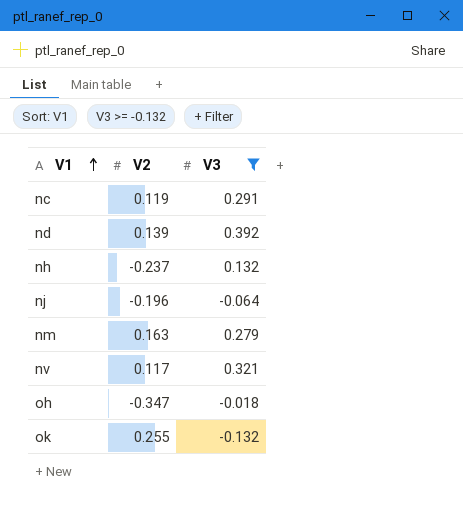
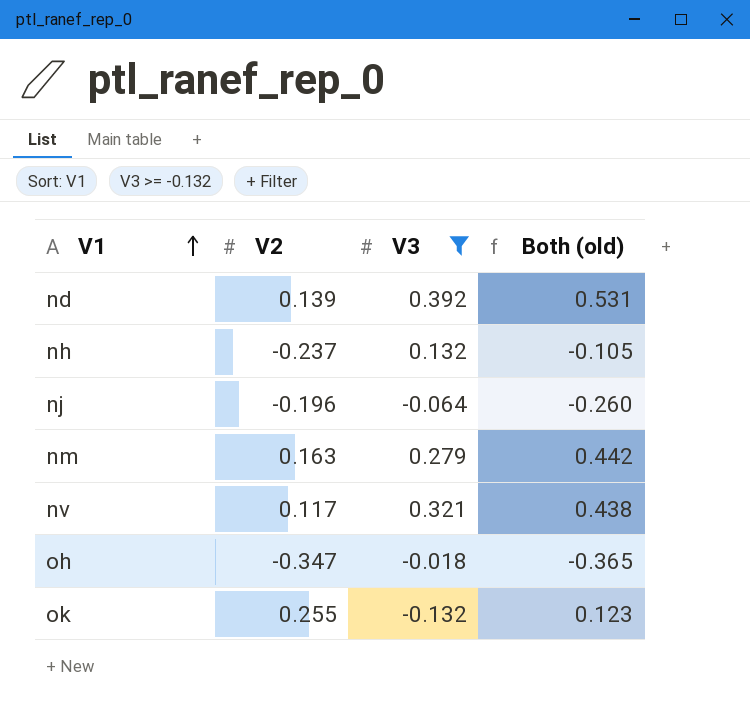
column Both (old) | formula: none -> [V2] + [V3]
row nc: 0.119 | 0.291 -> none

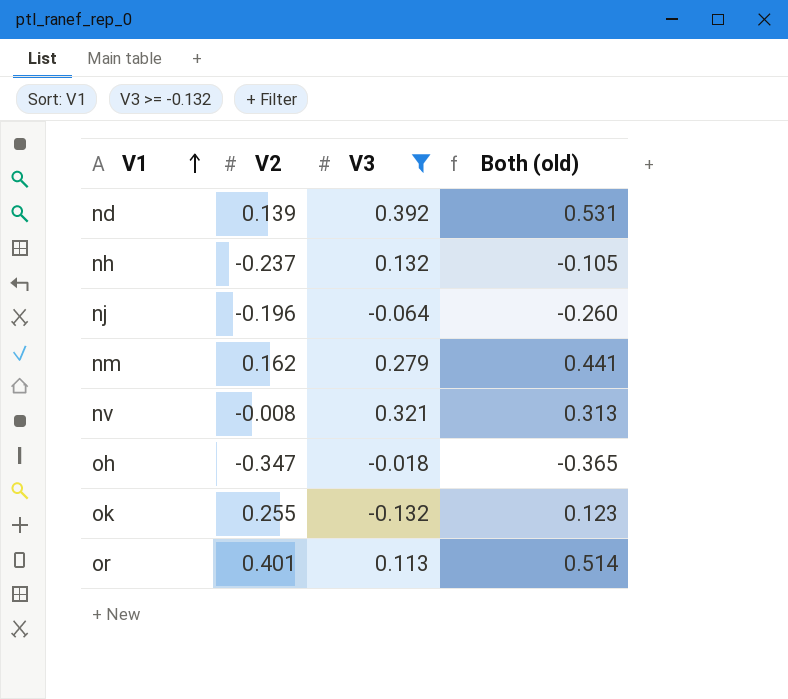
nm | V2: 0.163 -> 0.162
nm | Both (old): 0.442 -> 0.441
nv | V2: 0.117 -> -0.008
nv | Both (old): 0.438 -> 0.313
row or: none -> 0.401 | 0.113 | 0.514

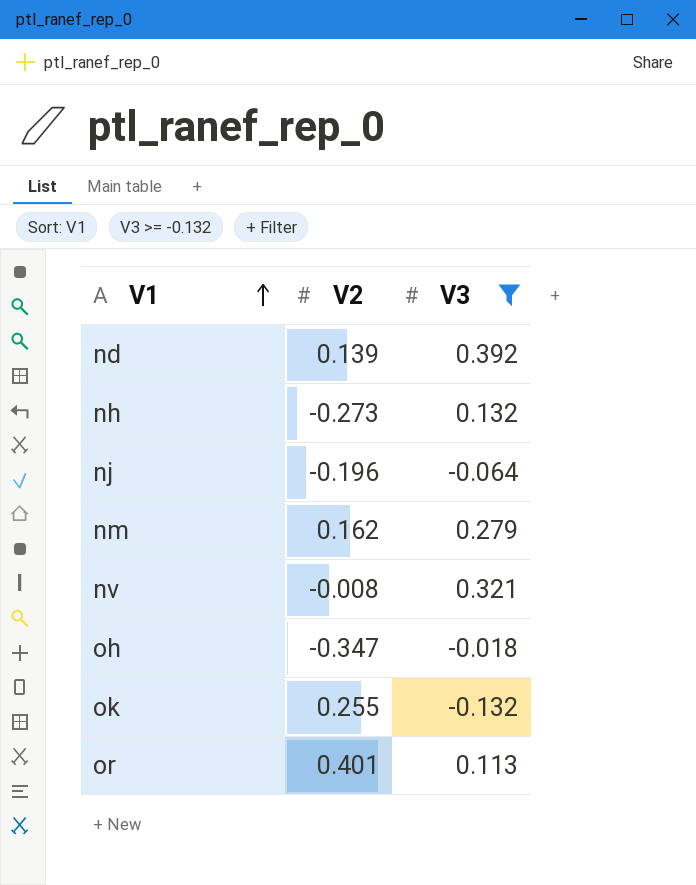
column Both (old) | formula: [V2] + [V3] -> none
nh | V2: -0.237 -> -0.273

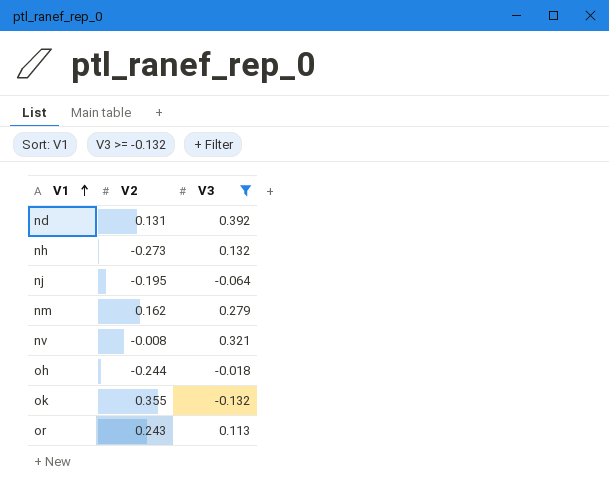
nd | V2: 0.139 -> 0.131
nj | V2: -0.196 -> -0.195
oh | V2: -0.347 -> -0.244
ok | V2: 0.255 -> 0.355
or | V2: 0.401 -> 0.243

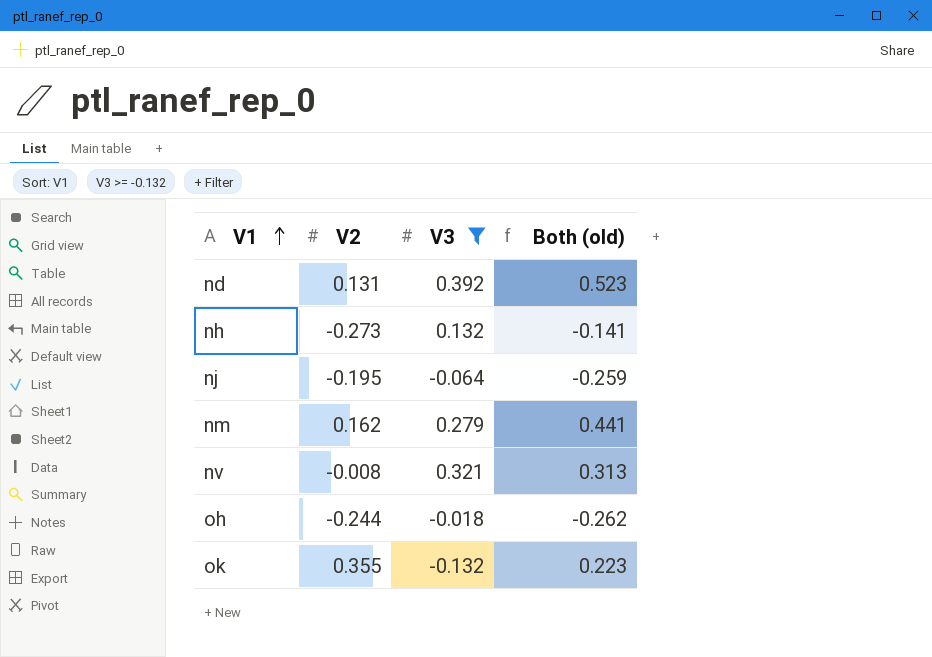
column Both (old) | formula: none -> [V2] + [V3]
row or: 0.243 | 0.113 -> none

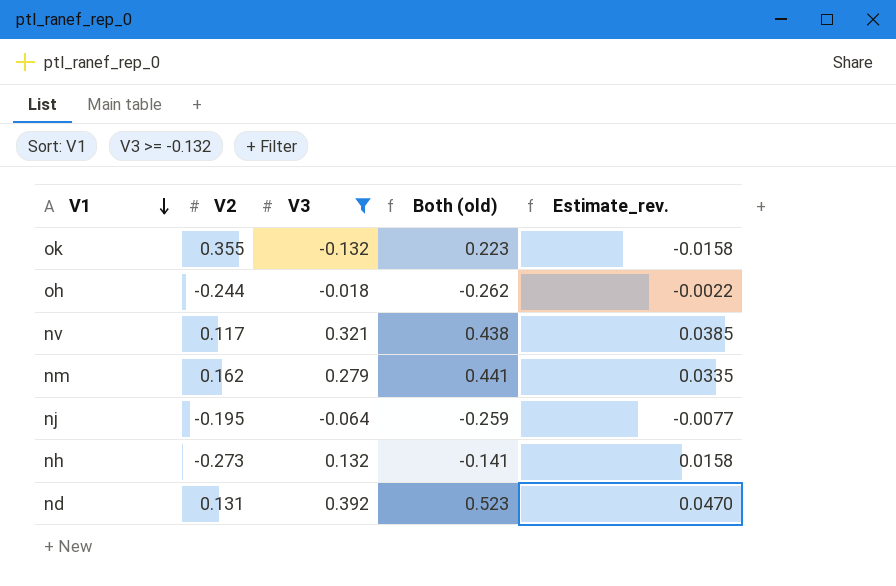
row order: V1 ascending -> V1 descending
column Estimate_rev. | formula: none -> [V3] * 0.12
nv | V2: -0.008 -> 0.117
nv | Both (old): 0.313 -> 0.438

